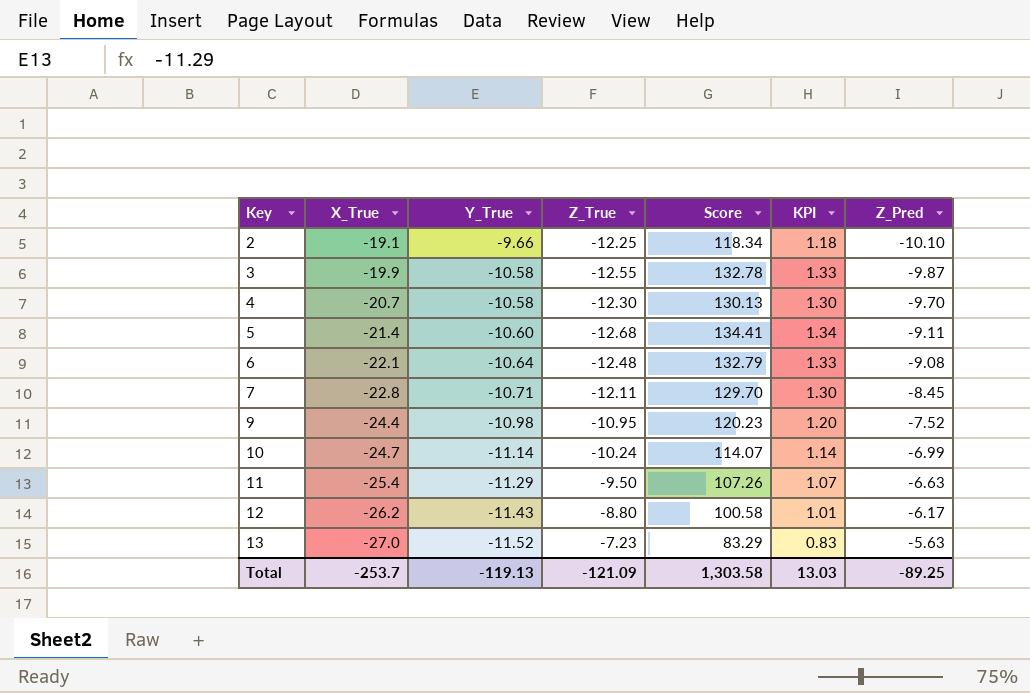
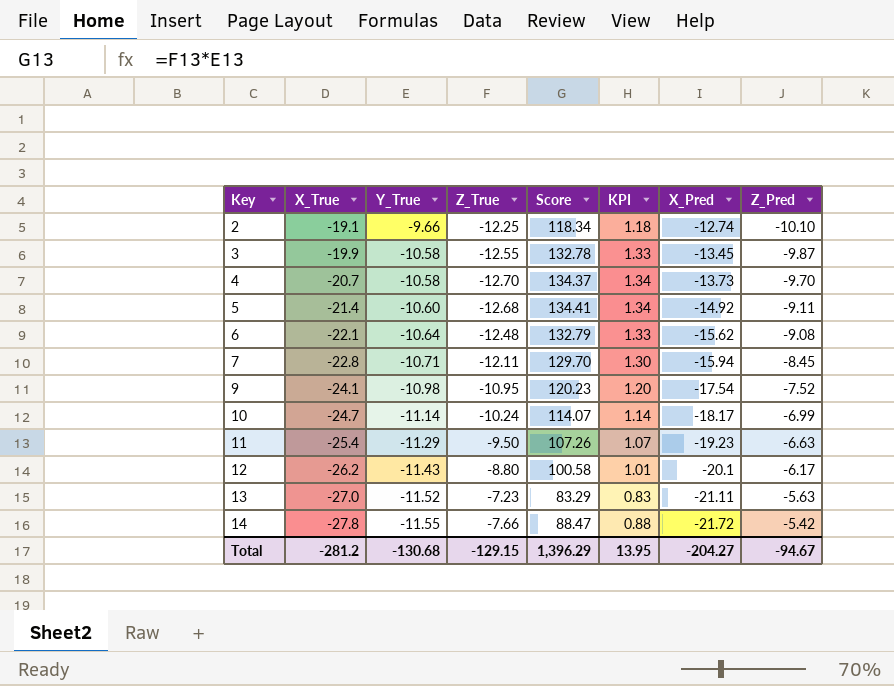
column X_Pred | position: none -> 7
4 | Z_True: -12.30 -> -12.70
4 | Score: 130.13 -> 134.37
4 | KPI: 1.30 -> 1.34
9 | X_True: -24.4 -> -24.1
row 14: none -> -27.8 | -11.55 | -7.66 | 88.47 | 0.88 | -21.72 | -5.42
Total | X_True: -253.7 -> -281.2
Total | Y_True: -119.13 -> -130.68
Total | Z_True: -121.09 -> -129.15
Total | Score: 1,303.58 -> 1,396.29
Total | KPI: 13.03 -> 13.95
Total | Z_Pred: -89.25 -> -94.67

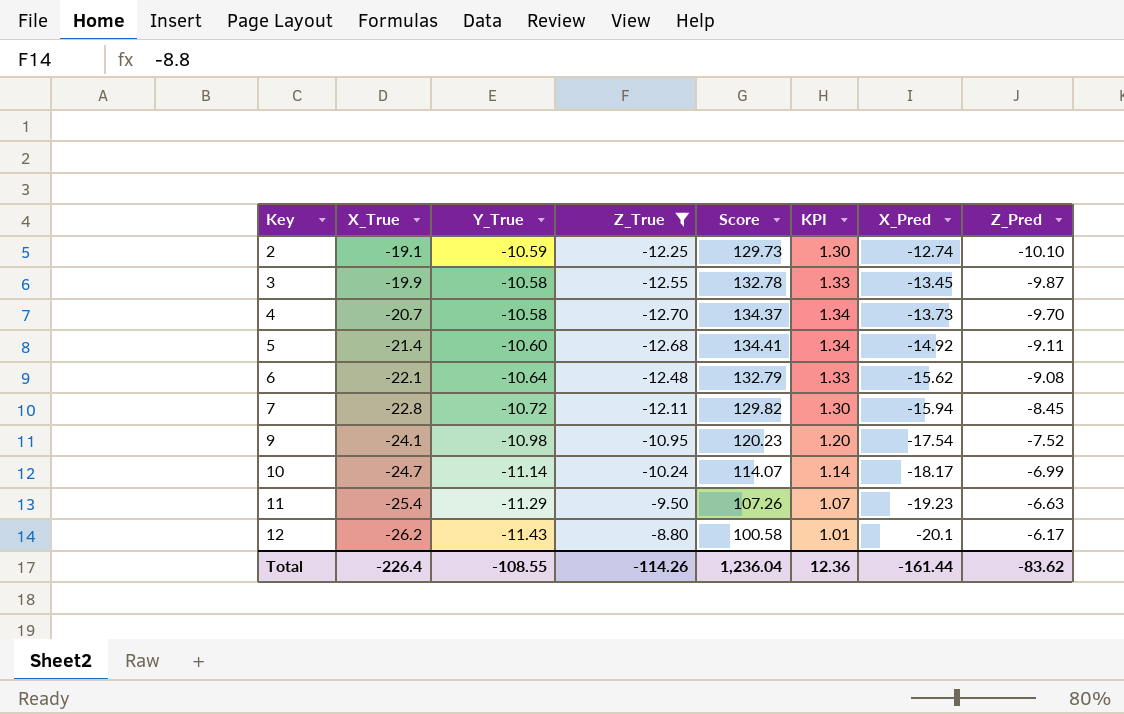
filter: none -> Z_True <= -8.80
2 | Y_True: -9.66 -> -10.59
2 | Score: 118.34 -> 129.73
2 | KPI: 1.18 -> 1.30
7 | Y_True: -10.71 -> -10.72
7 | Score: 129.70 -> 129.82
Total | X_True: -281.2 -> -226.4
Total | Y_True: -130.68 -> -108.55
Total | Z_True: -129.15 -> -114.26
Total | Score: 1,396.29 -> 1,236.04
Total | KPI: 13.95 -> 12.36
Total | X_Pred: -204.27 -> -161.44
Total | Z_Pred: -94.67 -> -83.62

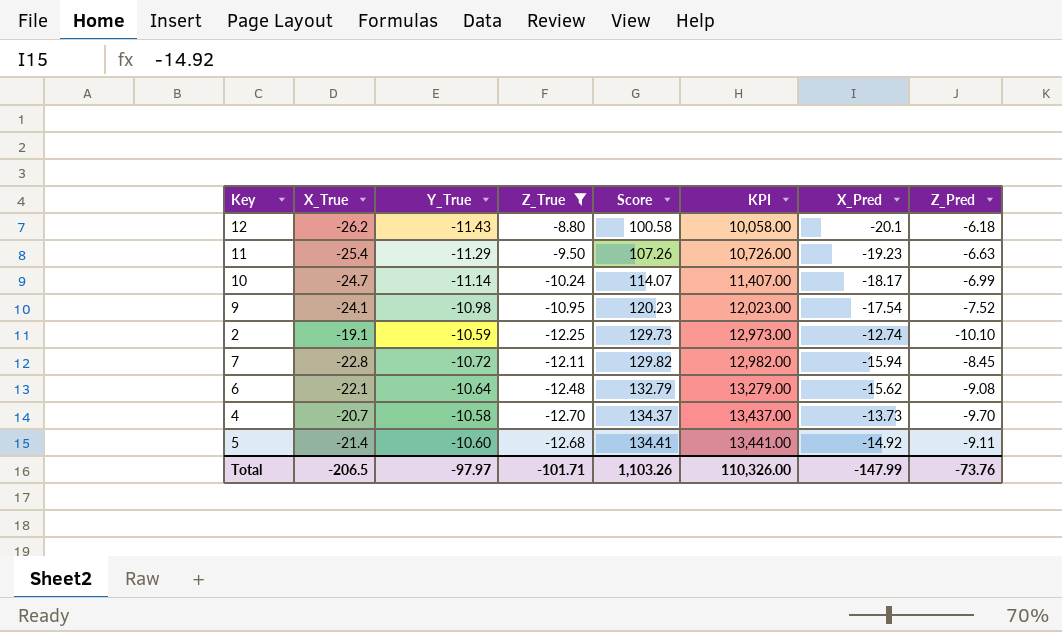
row order: Key ascending -> Score ascending
column KPI | formula: [Score] * 0.01 -> [Score] * 100
row 3: -19.9 | -10.58 | -12.55 | 132.78 | 1.33 | -13.45 | -9.87 -> none
12 | Z_Pred: -6.17 -> -6.18
Total | X_True: -226.4 -> -206.5
Total | Y_True: -108.55 -> -97.97
Total | Z_True: -114.26 -> -101.71
Total | Score: 1,236.04 -> 1,103.26
Total | KPI: 12.36 -> 110,326.00
Total | X_Pred: -161.44 -> -147.99
Total | Z_Pred: -83.62 -> -73.76

